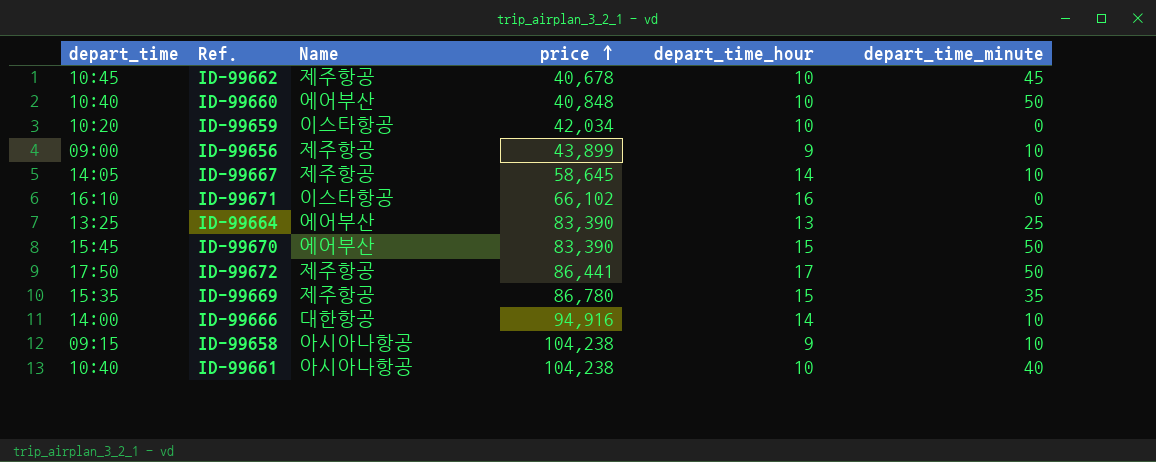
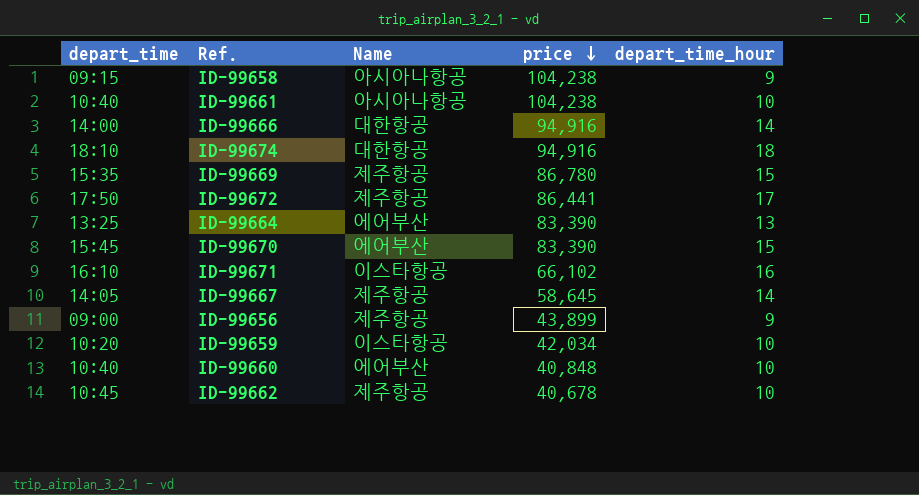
row order: price ascending -> price descending
column depart_time_minute | position: 6 -> none
row ID-99674: none -> 18:10 | 대한항공 | 94,916 | 18

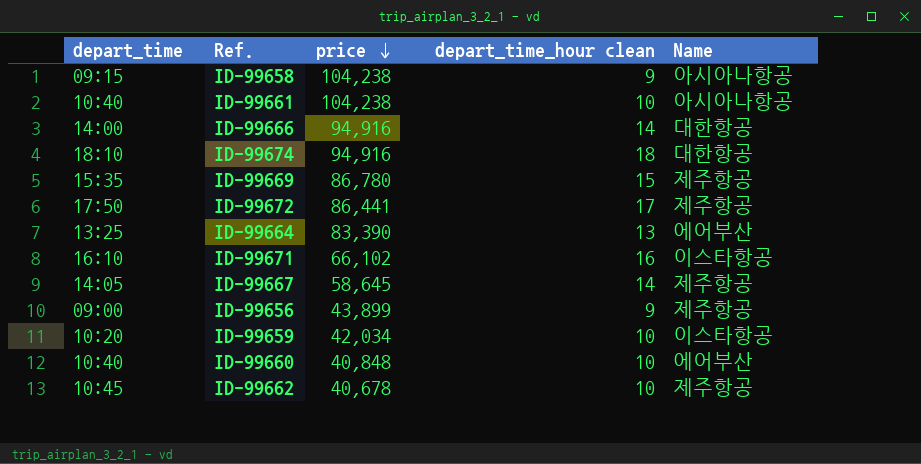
column name: depart_time_hour -> depart_time_hour clean
column Name | position: 3 -> 5
row ID-99670: 15:45 | 에어부산 | 83,390 | 15 -> none

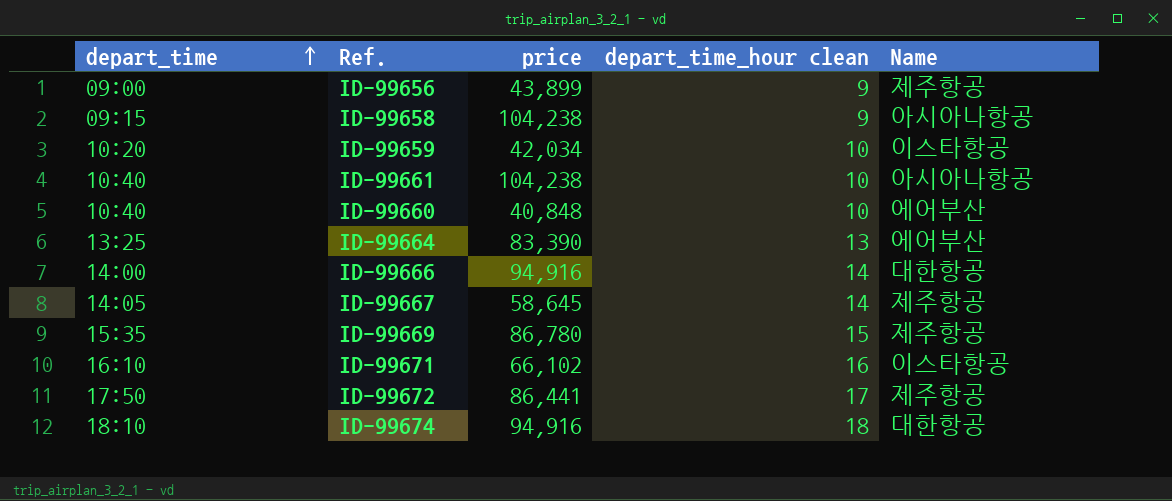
row order: price descending -> depart_time ascending
row ID-99662: 10:45 | 40,678 | 10 | 제주항공 -> none

